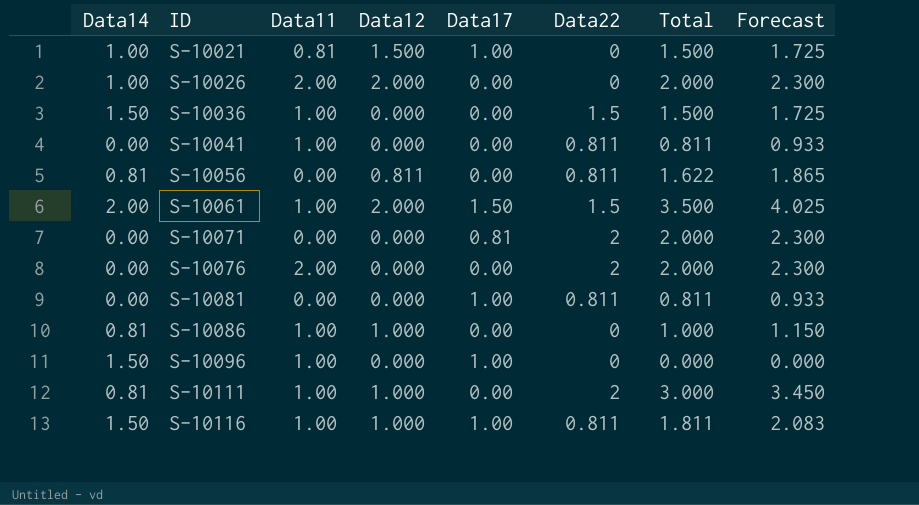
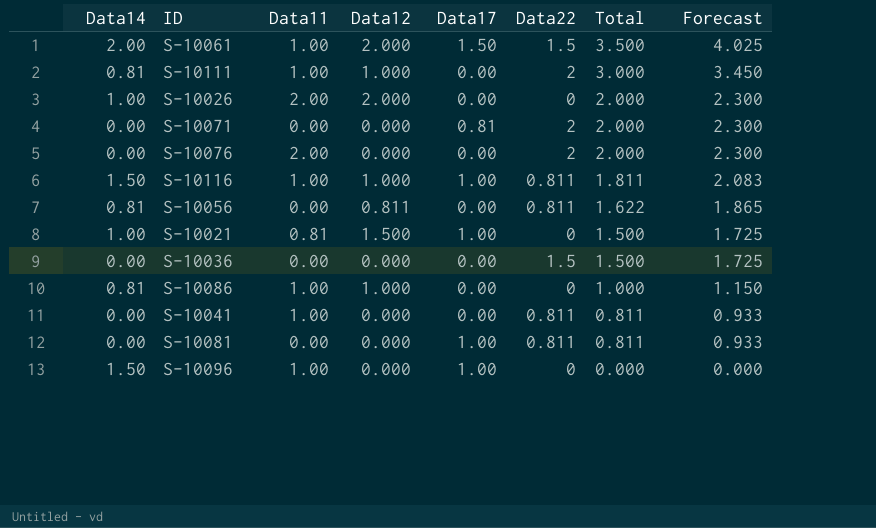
row order: ID ascending -> Total descending
S-10036 | Data14: 1.50 -> 0.00
S-10036 | Data11: 1.00 -> 0.00

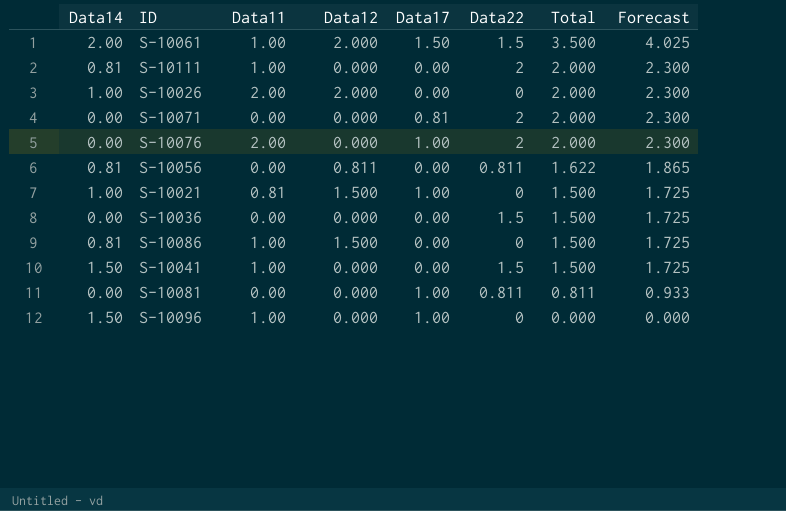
row S-10116: 1.50 | 1.00 | 1.000 | 1.00 | 0.811 | 1.811 | 2.083 -> none
S-10111 | Data12: 1.000 -> 0.000
S-10111 | Total: 3.000 -> 2.000
S-10111 | Forecast: 3.450 -> 2.300
S-10076 | Data17: 0.00 -> 1.00
S-10086 | Data12: 1.000 -> 1.500
S-10086 | Total: 1.000 -> 1.500
S-10086 | Forecast: 1.150 -> 1.725
S-10041 | Data14: 0.00 -> 1.50
S-10041 | Data22: 0.811 -> 1.5
S-10041 | Total: 0.811 -> 1.500
S-10041 | Forecast: 0.933 -> 1.725

